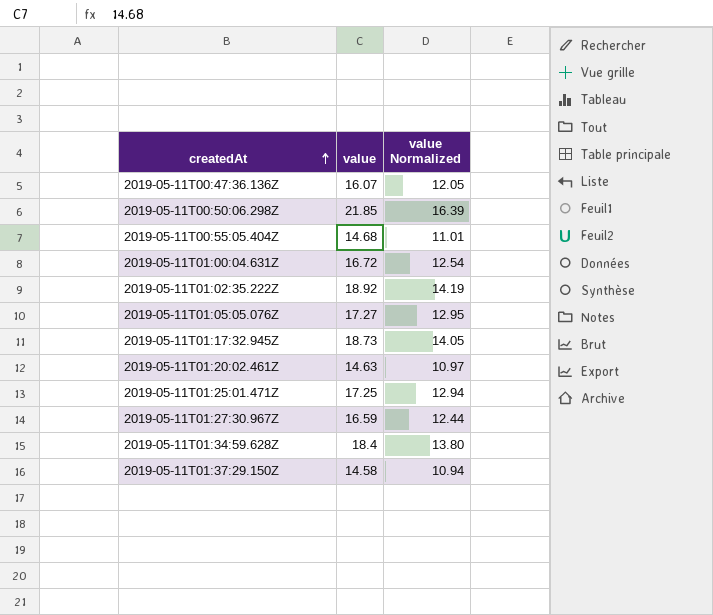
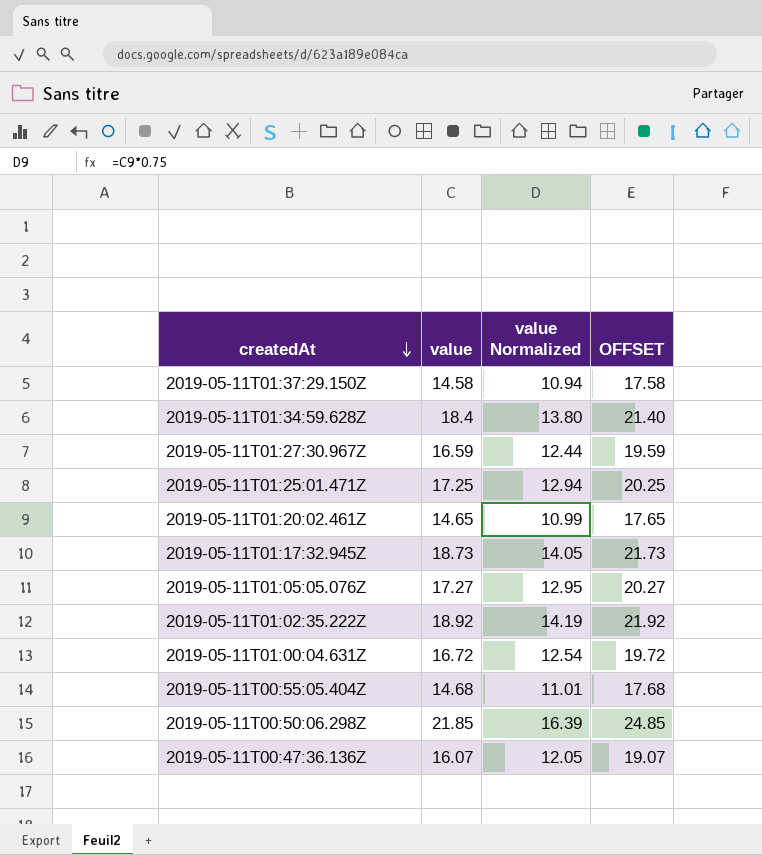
row order: createdAt ascending -> createdAt descending
column OFFSET | formula: none -> [value] + 3
2019-05-11T01:20:02.461Z | value: 14.63 -> 14.65
2019-05-11T01:20:02.461Z | value Normalized: 10.97 -> 10.99

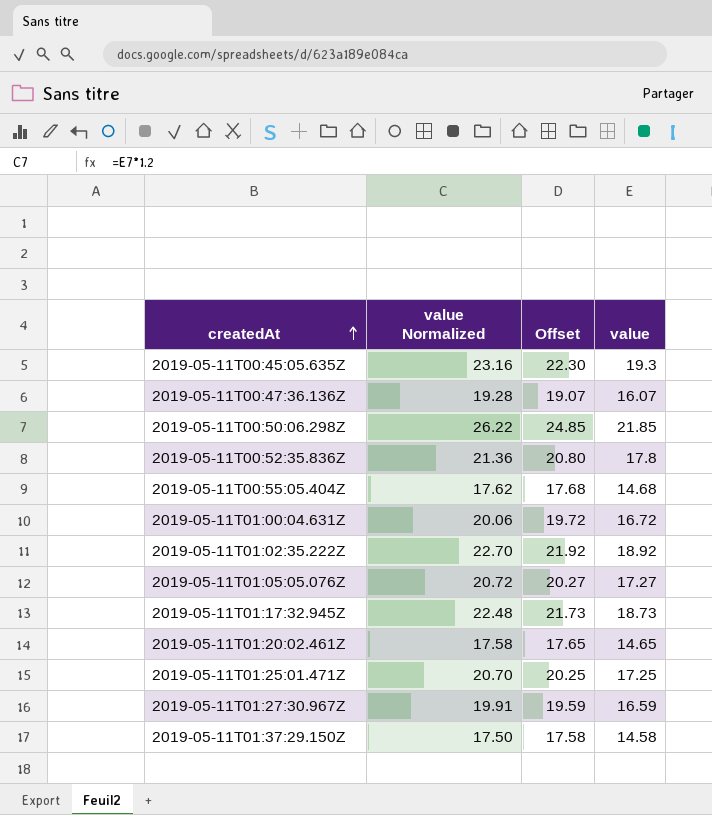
row order: createdAt descending -> createdAt ascending
column value Normalized | formula: [value] * 0.75 -> [value] * 1.2
column name: OFFSET -> Offset
column value | position: 2 -> 4
row 2019-05-11T01:34:59.628Z: 18.4 | 13.80 | 21.40 -> none
row 2019-05-11T00:45:05.635Z: none -> 23.16 | 22.30 | 19.3
row 2019-05-11T00:52:35.836Z: none -> 21.36 | 20.80 | 17.8

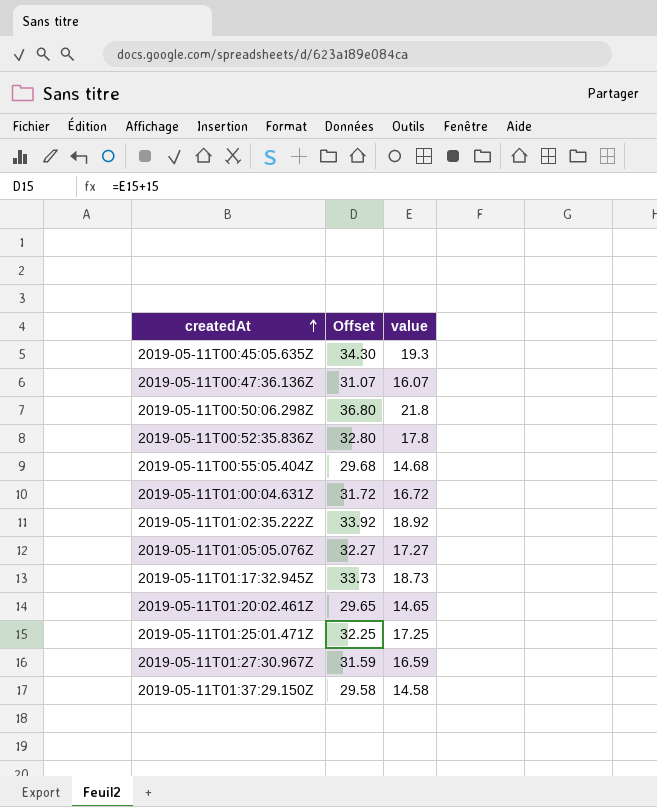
column value Normalized | formula: [value] * 1.2 -> none
column Offset | formula: [value] + 3 -> [value] + 15
2019-05-11T00:50:06.298Z | value: 21.85 -> 21.8

